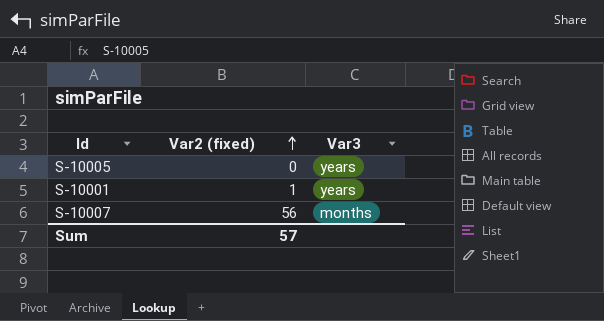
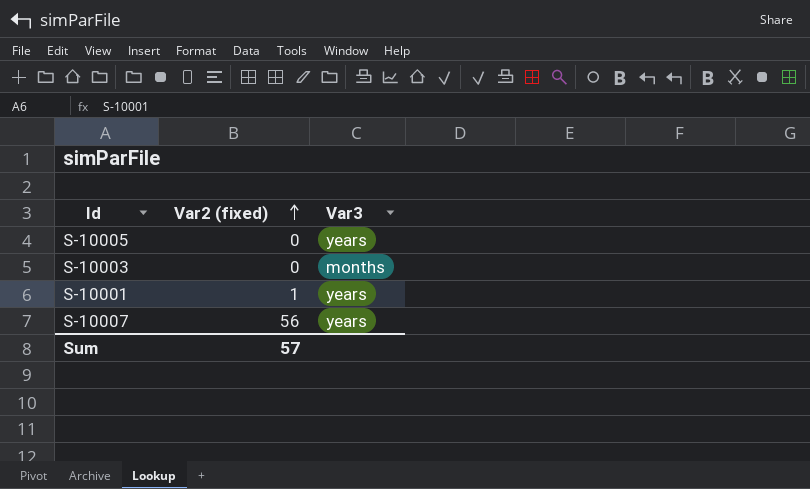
row S-10003: none -> 0 | months
S-10007 | Var3: months -> years

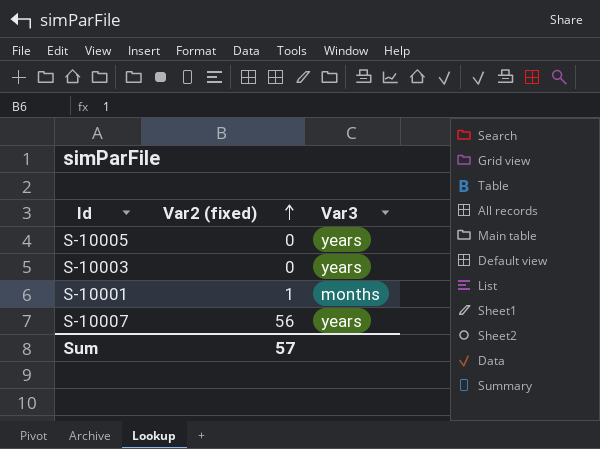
S-10003 | Var3: months -> years
S-10001 | Var3: years -> months

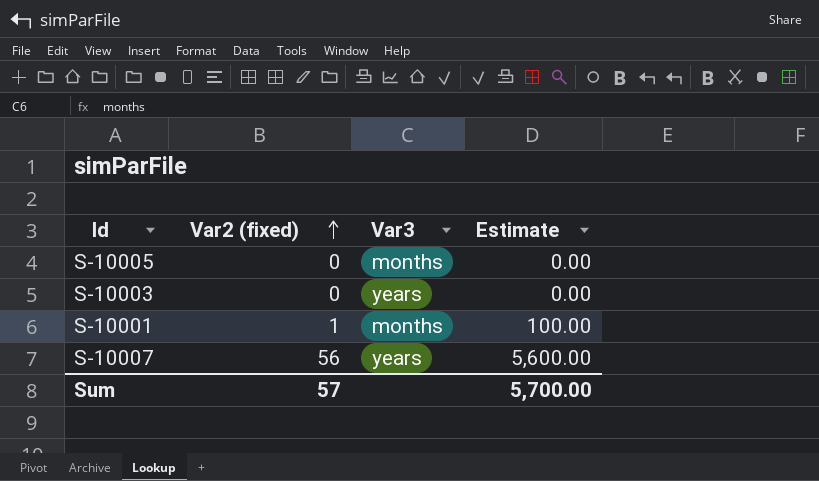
column Estimate | formula: none -> [Var2 (fixed)] * 100
S-10005 | Var3: years -> months

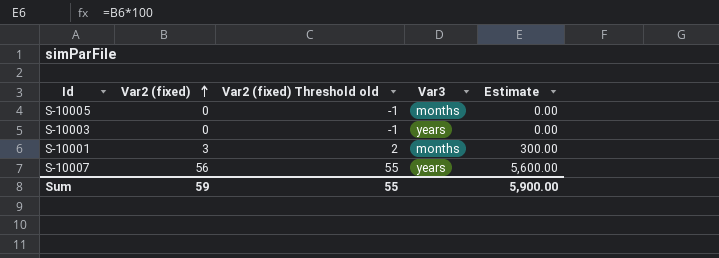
column Var2 (fixed) Threshold old | formula: none -> [Var2 (fixed)] - 1
S-10001 | Var2 (fixed): 1 -> 3
S-10001 | Estimate: 100.00 -> 300.00
Sum | Var2 (fixed): 57 -> 59
Sum | Estimate: 5,700.00 -> 5,900.00

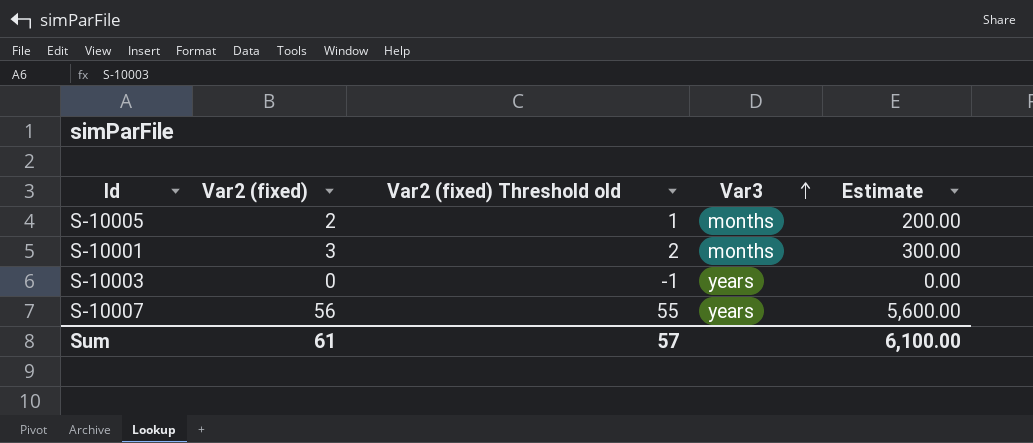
row order: Var2 (fixed) ascending -> Var3 ascending
S-10005 | Var2 (fixed): 0 -> 2
S-10005 | Var2 (fixed) Threshold old: -1 -> 1
S-10005 | Estimate: 0.00 -> 200.00
Sum | Var2 (fixed): 59 -> 61
Sum | Var2 (fixed) Threshold old: 55 -> 57
Sum | Estimate: 5,900.00 -> 6,100.00

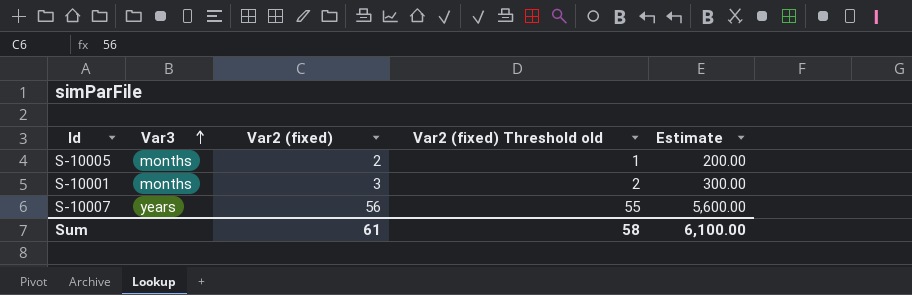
column Var3 | position: 4 -> 2
row S-10003: 0 | -1 | years | 0.00 -> none
Sum | Var2 (fixed) Threshold old: 57 -> 58

